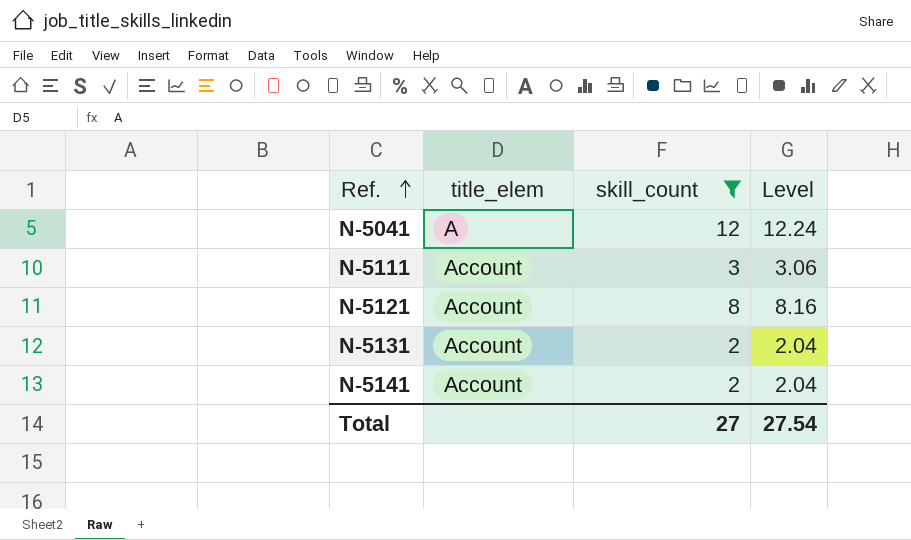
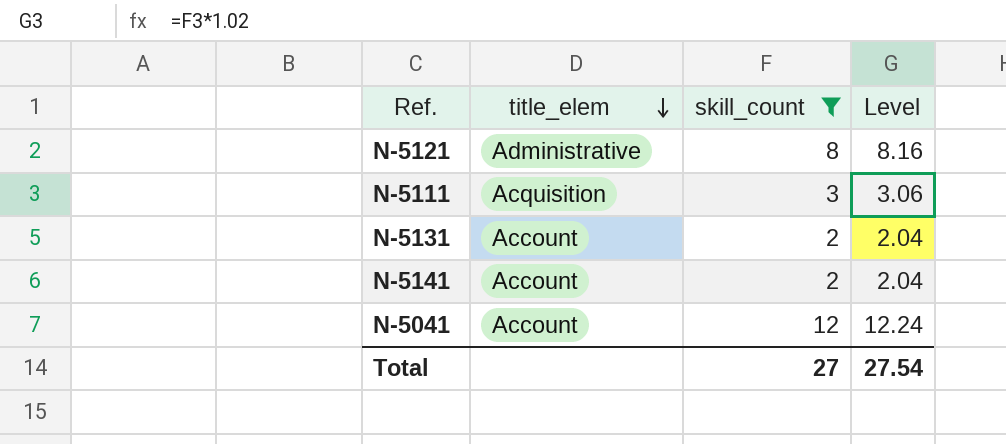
row order: Ref. ascending -> title_elem descending
N-5121 | title_elem: Account -> Administrative
N-5111 | title_elem: Account -> Acquisition
N-5041 | title_elem: A -> Account

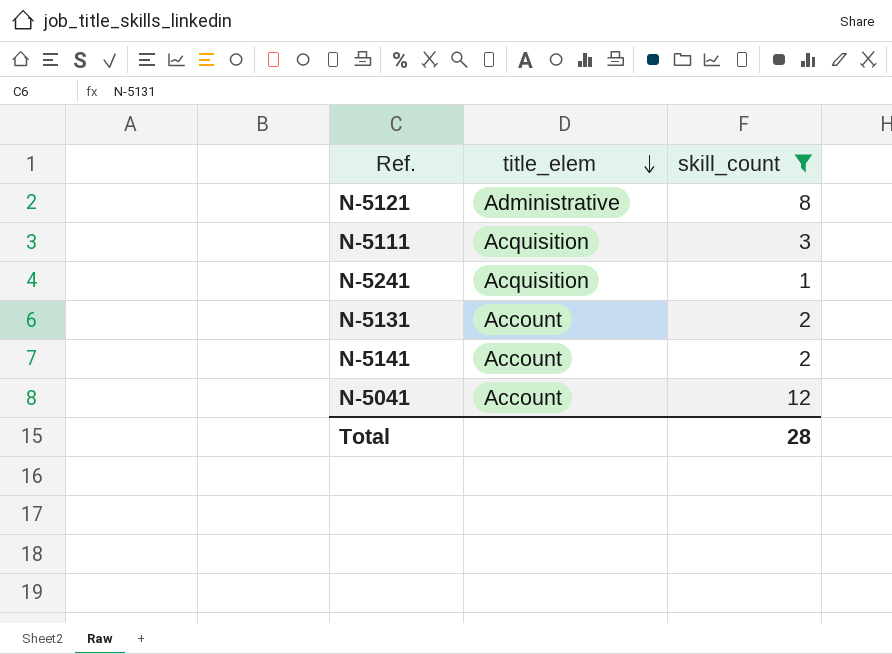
column Level | formula: [skill_count] * 1.02 -> none
row N-5241: none -> Acquisition | 1
Total | skill_count: 27 -> 28

